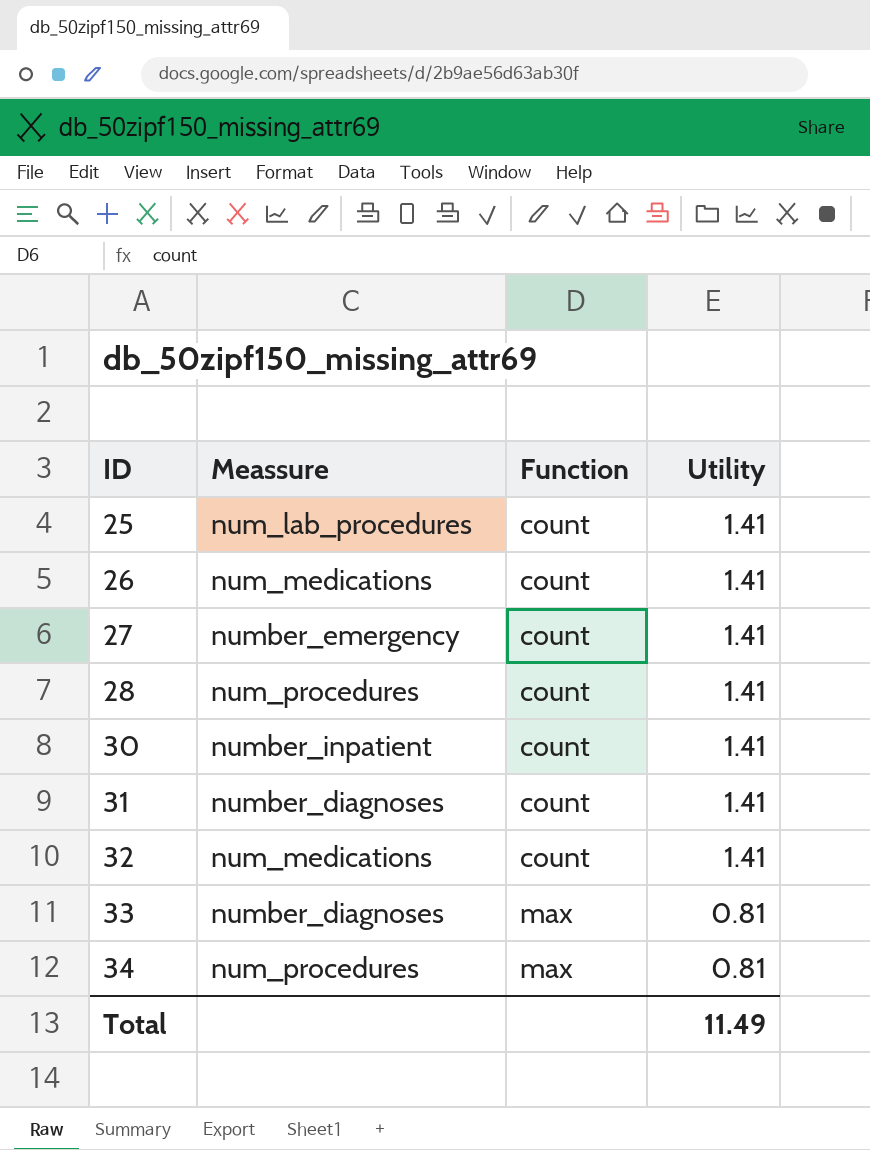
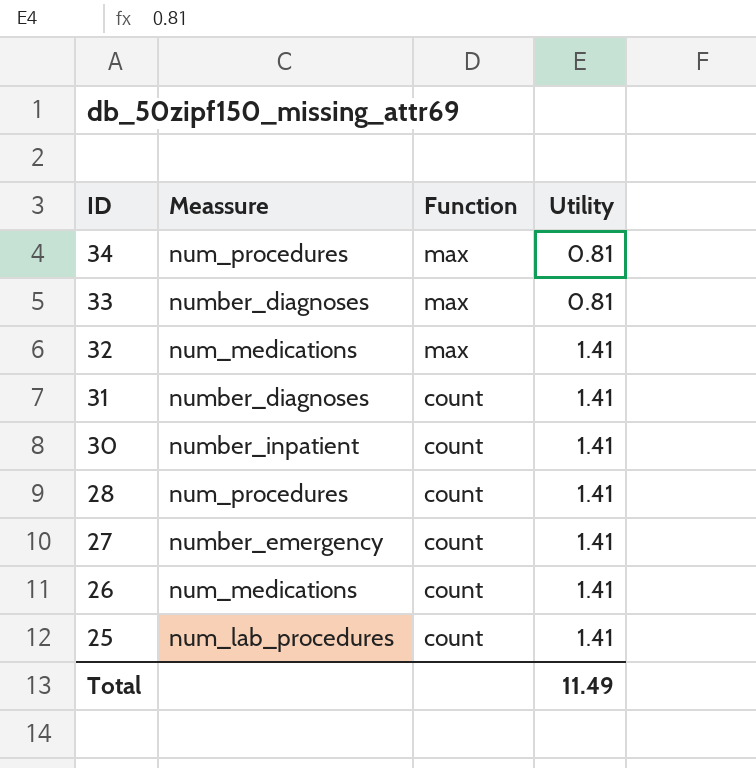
row order: ID ascending -> ID descending
32 | Function: count -> max

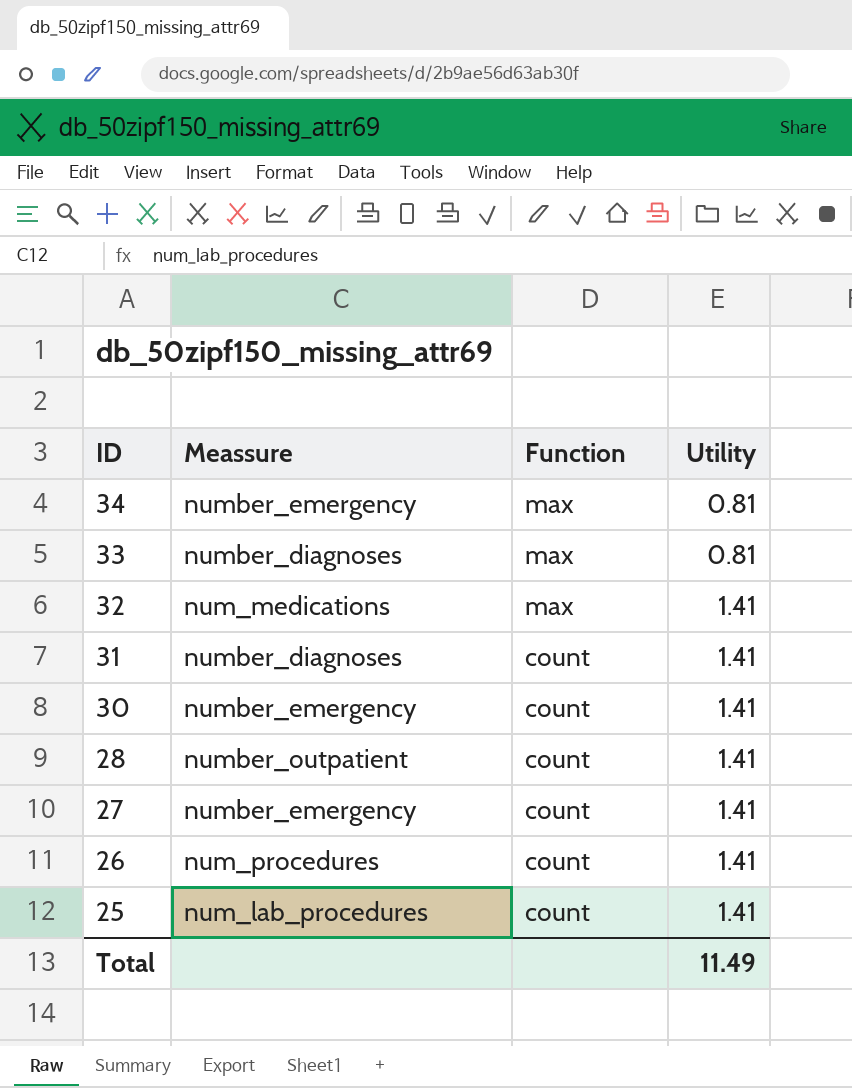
34 | Meassure: num_procedures -> number_emergency
30 | Meassure: number_inpatient -> number_emergency
28 | Meassure: num_procedures -> number_outpatient
26 | Meassure: num_medications -> num_procedures

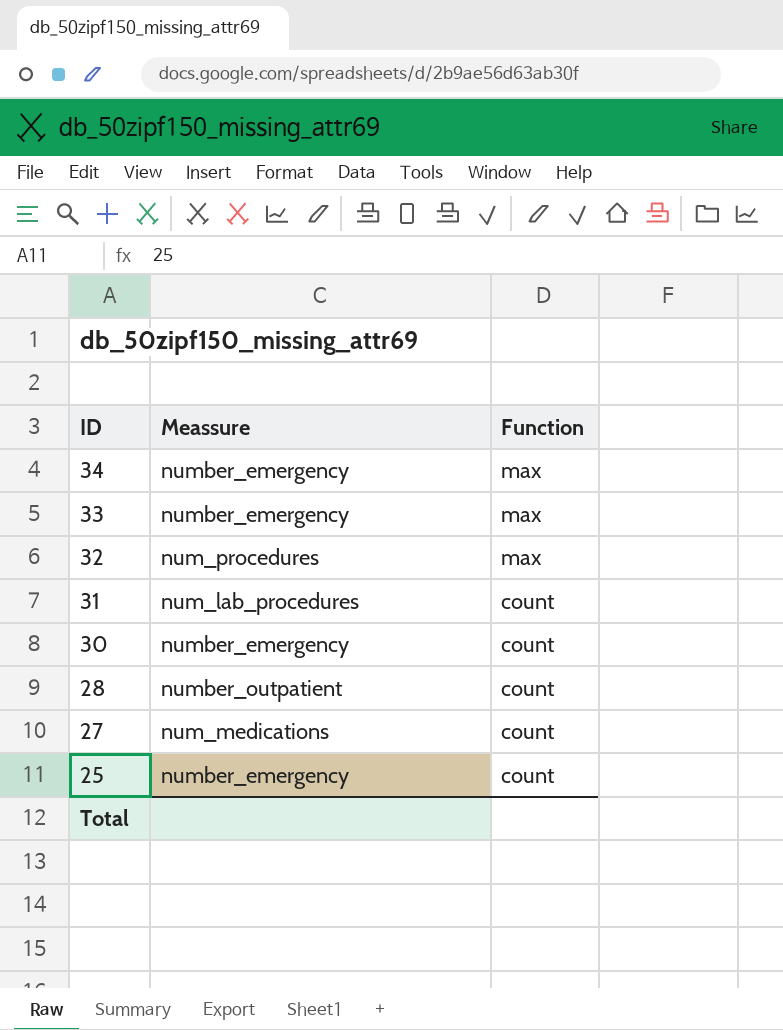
column Utility | position: 4 -> none
row 26: num_procedures | count | 1.41 -> none
33 | Meassure: number_diagnoses -> number_emergency
32 | Meassure: num_medications -> num_procedures
31 | Meassure: number_diagnoses -> num_lab_procedures
27 | Meassure: number_emergency -> num_medications
25 | Meassure: num_lab_procedures -> number_emergency

